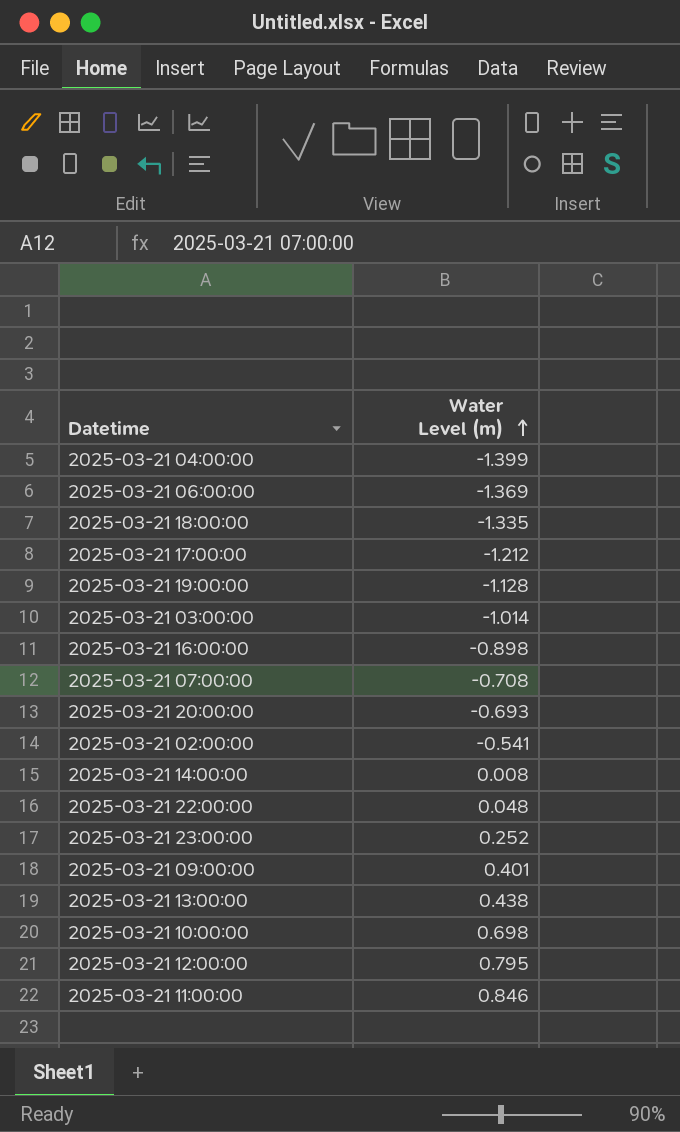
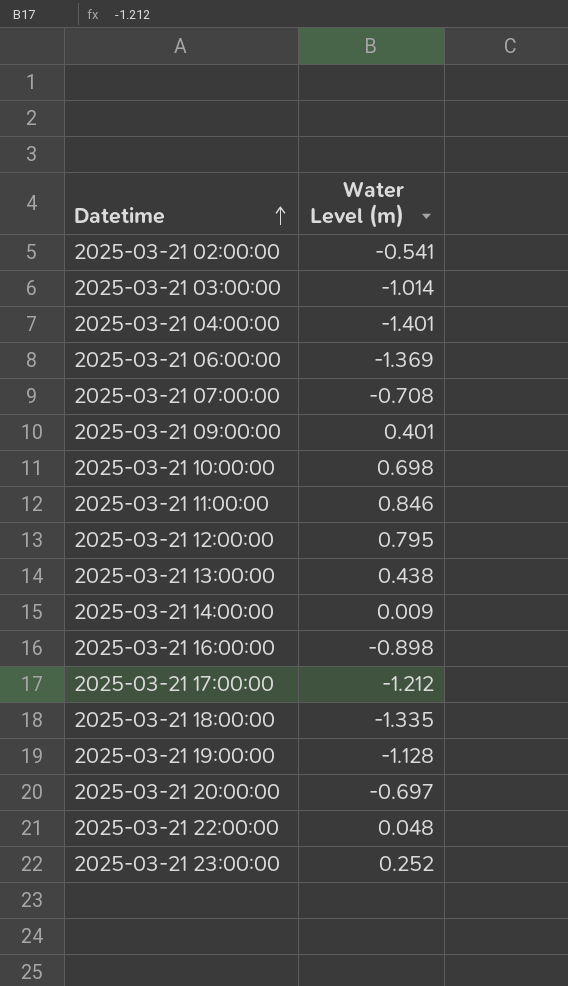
row order: Water Level (m) ascending -> Datetime ascending
2025-03-21 04:00:00 | Water Level (m): -1.399 -> -1.401
2025-03-21 14:00:00 | Water Level (m): 0.008 -> 0.009
2025-03-21 20:00:00 | Water Level (m): -0.693 -> -0.697

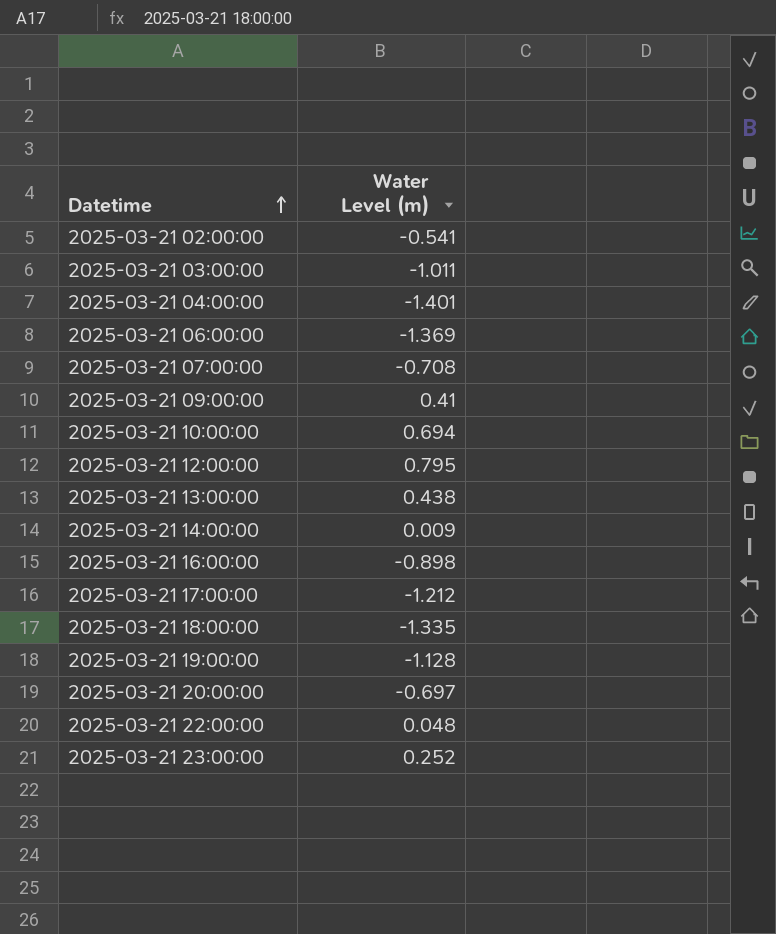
row 2025-03-21 11:00:00: 0.846 -> none
2025-03-21 03:00:00 | Water Level (m): -1.014 -> -1.011
2025-03-21 09:00:00 | Water Level (m): 0.401 -> 0.41
2025-03-21 10:00:00 | Water Level (m): 0.698 -> 0.694

